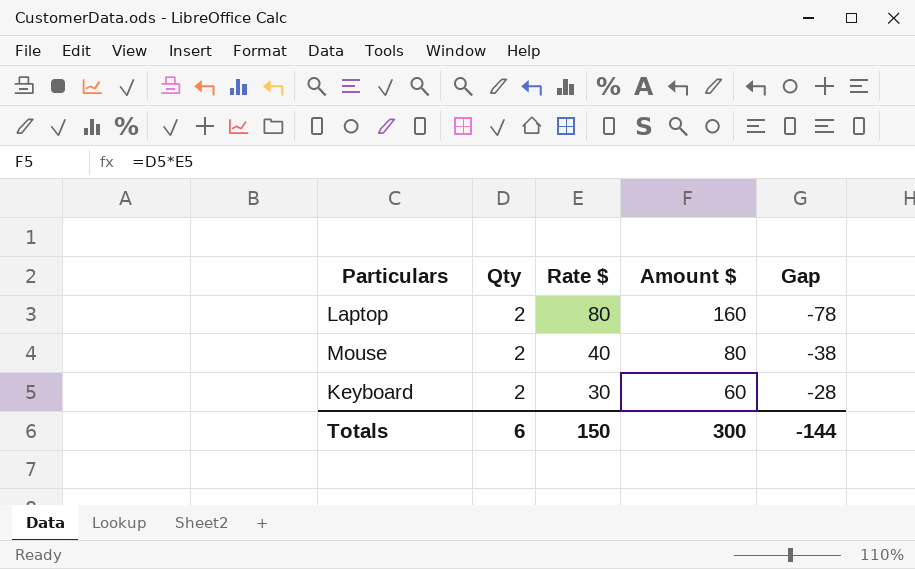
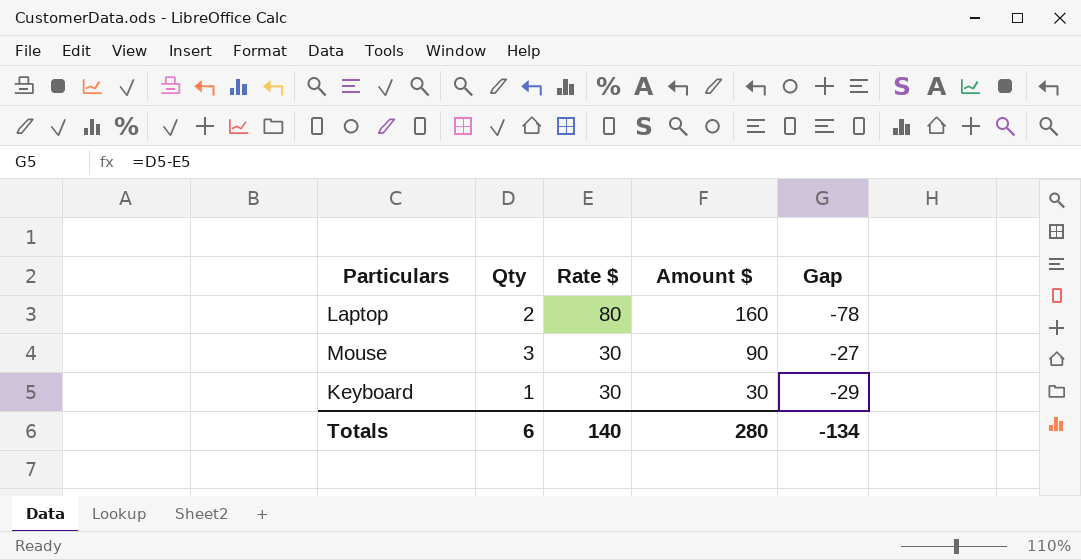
Mouse | Qty: 2 -> 3
Mouse | Rate $: 40 -> 30
Mouse | Amount $: 80 -> 90
Mouse | Gap: -38 -> -27
Keyboard | Qty: 2 -> 1
Keyboard | Amount $: 60 -> 30
Keyboard | Gap: -28 -> -29
Totals | Rate $: 150 -> 140
Totals | Amount $: 300 -> 280
Totals | Gap: -144 -> -134

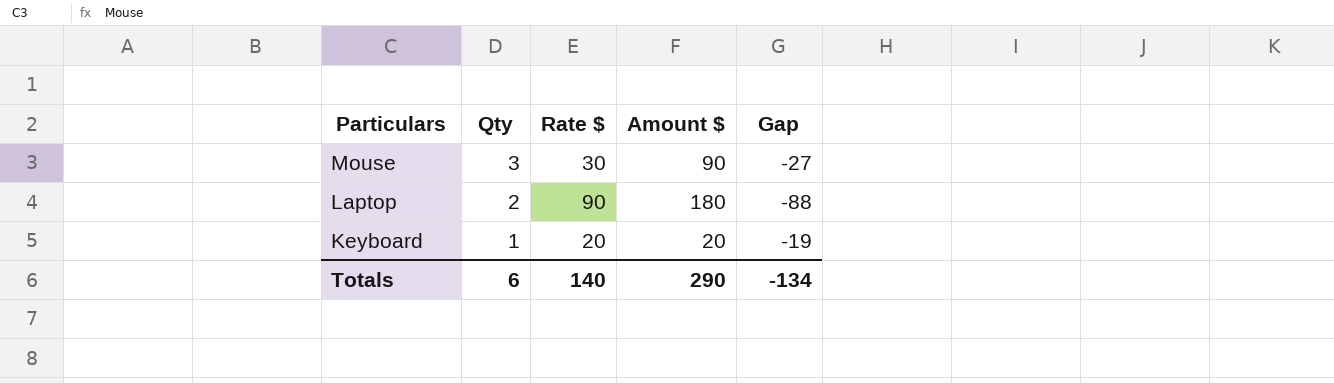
row order: Rate $ descending -> Particulars descending
Laptop | Rate $: 80 -> 90
Laptop | Amount $: 160 -> 180
Laptop | Gap: -78 -> -88
Keyboard | Rate $: 30 -> 20
Keyboard | Amount $: 30 -> 20
Keyboard | Gap: -29 -> -19
Totals | Amount $: 280 -> 290

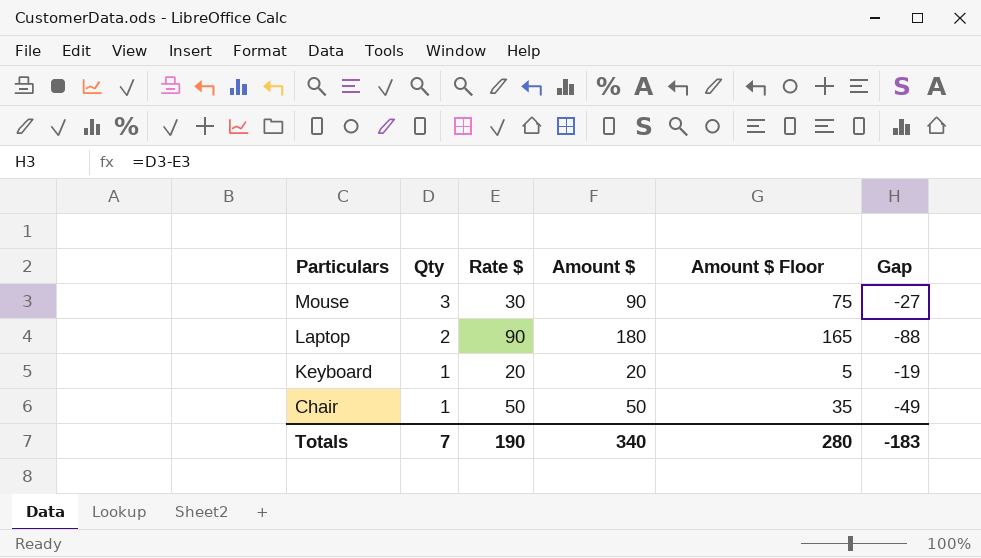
column Amount $ Floor | formula: none -> [Amount $] - 15
row Chair: none -> 1 | 50 | 50 | 35 | -49
Totals | Qty: 6 -> 7
Totals | Rate $: 140 -> 190
Totals | Amount $: 290 -> 340
Totals | Gap: -134 -> -183

